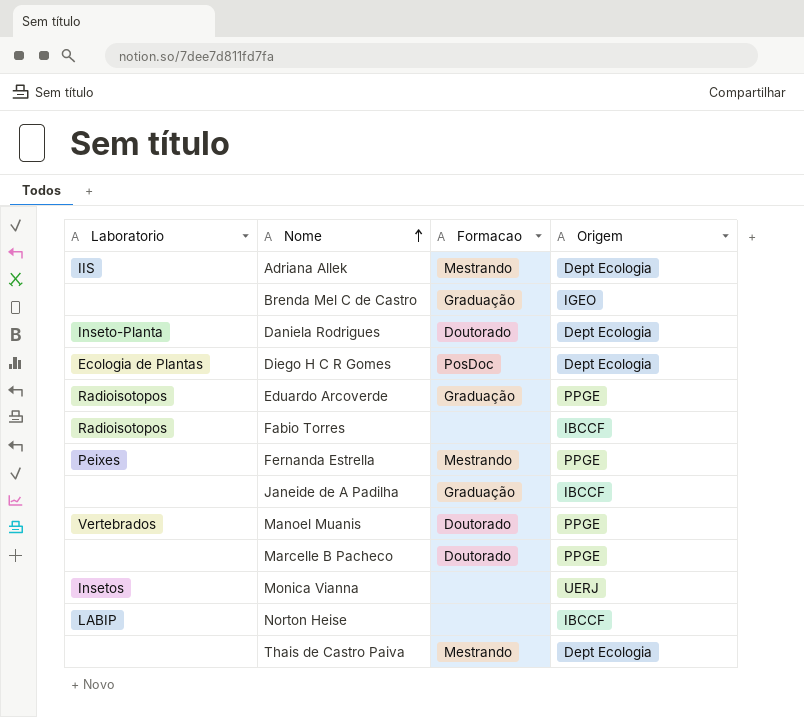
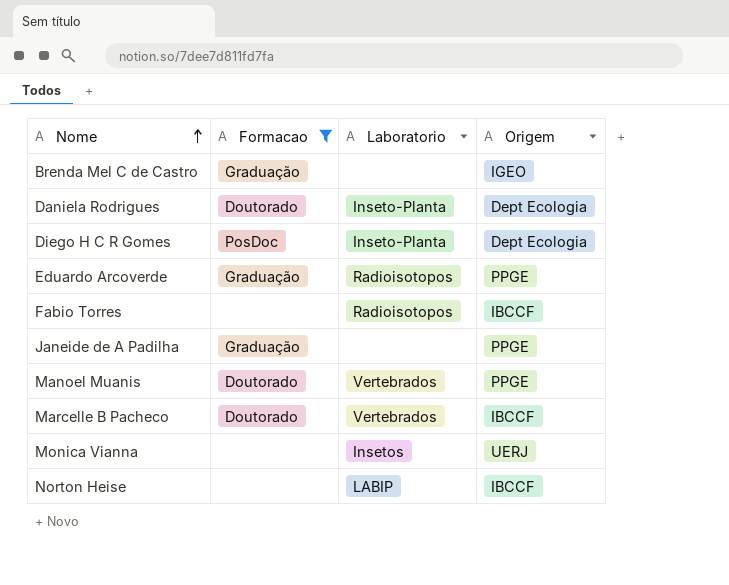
filter: none -> Formacao != Mestrando
column Laboratorio | position: 1 -> 3
Diego H C R Gomes | Laboratorio: Ecologia de Plantas -> Inseto-Planta
Janeide de A Padilha | Origem: IBCCF -> PPGE
Marcelle B Pacheco | Laboratorio: none -> Vertebrados
Marcelle B Pacheco | Origem: PPGE -> IBCCF

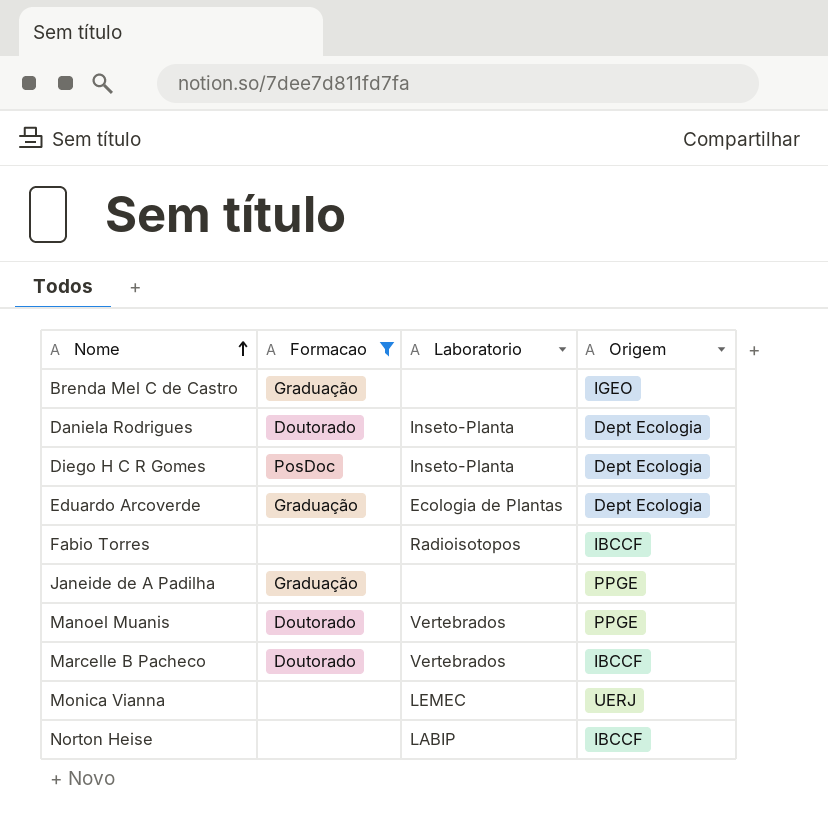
Eduardo Arcoverde | Laboratorio: Radioisotopos -> Ecologia de Plantas
Eduardo Arcoverde | Origem: PPGE -> Dept Ecologia
Monica Vianna | Laboratorio: Insetos -> LEMEC

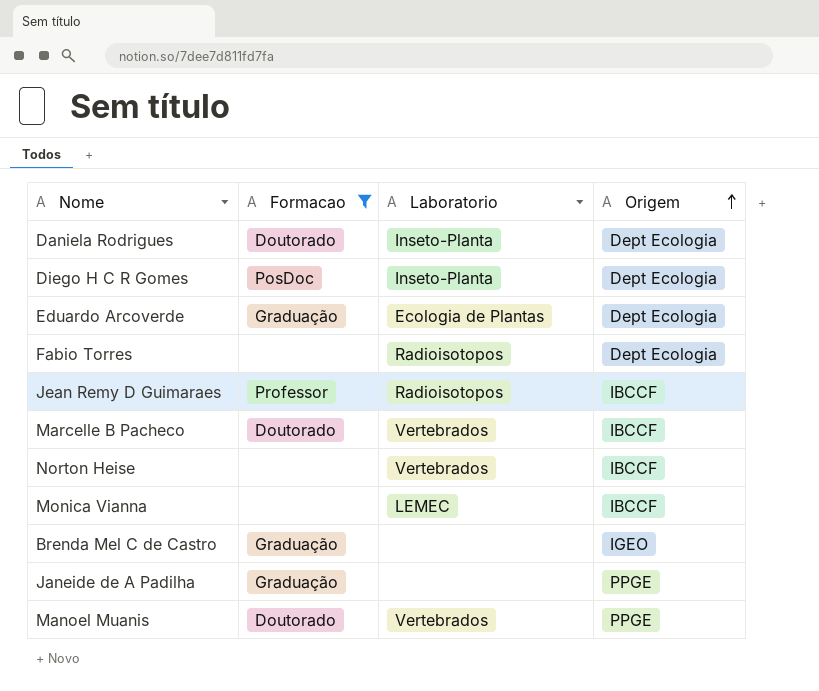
row order: Nome ascending -> Origem ascending
Fabio Torres | Origem: IBCCF -> Dept Ecologia
row Jean Remy D Guimaraes: none -> Professor | Radioisotopos | IBCCF
Norton Heise | Laboratorio: LABIP -> Vertebrados
Monica Vianna | Origem: UERJ -> IBCCF

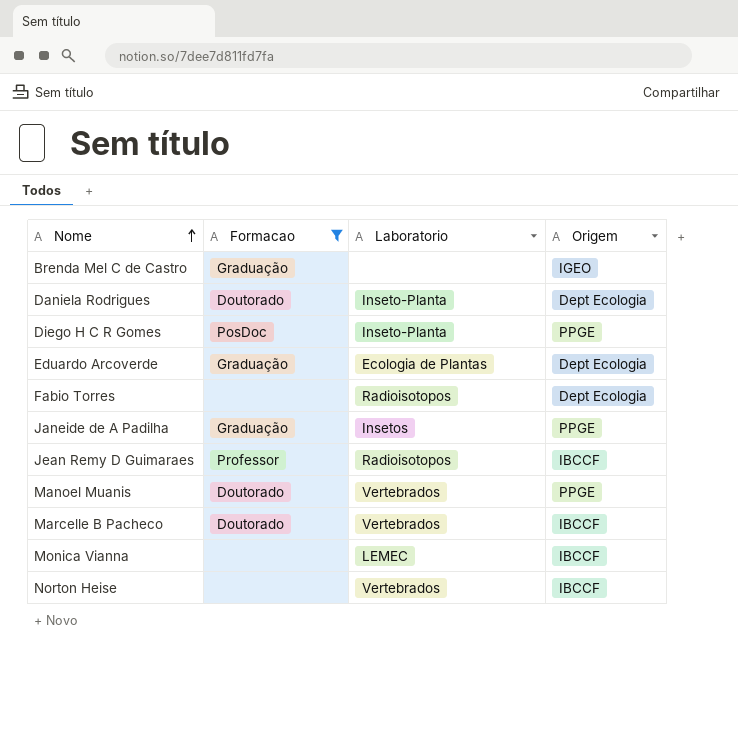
row order: Origem ascending -> Nome ascending
Diego H C R Gomes | Origem: Dept Ecologia -> PPGE
Janeide de A Padilha | Laboratorio: none -> Insetos

